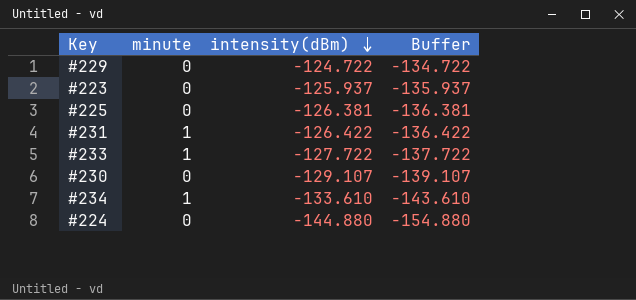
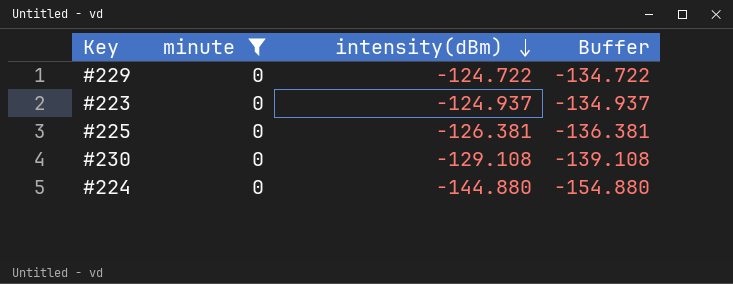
filter: none -> minute = 0
#223 | intensity(dBm): -125.937 -> -124.937
#223 | Buffer: -135.937 -> -134.937
#230 | intensity(dBm): -129.107 -> -129.108
#230 | Buffer: -139.107 -> -139.108

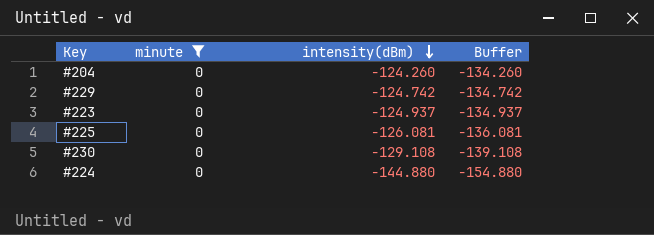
row #204: none -> 0 | -124.260 | -134.260
#229 | intensity(dBm): -124.722 -> -124.742
#229 | Buffer: -134.722 -> -134.742
#225 | intensity(dBm): -126.381 -> -126.081
#225 | Buffer: -136.381 -> -136.081

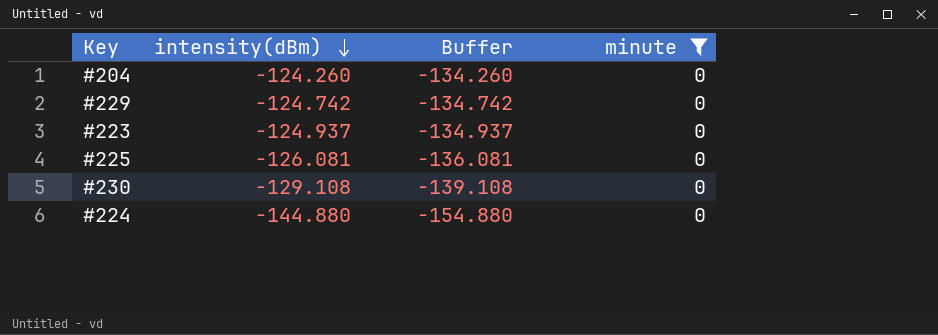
column minute | position: 2 -> 4

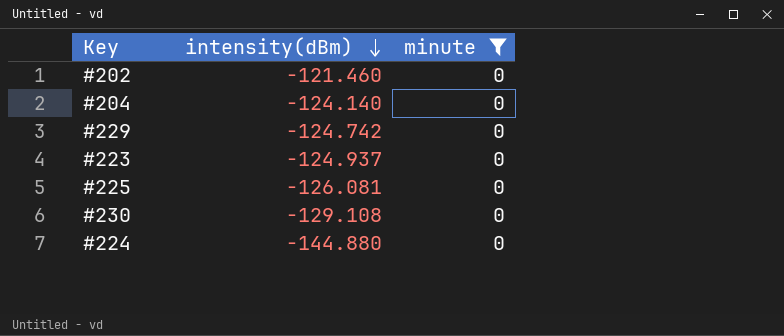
column Buffer | formula: [intensity(dBm)] - 10 -> none
row #202: none -> -121.460 | 0
#204 | intensity(dBm): -124.260 -> -124.140

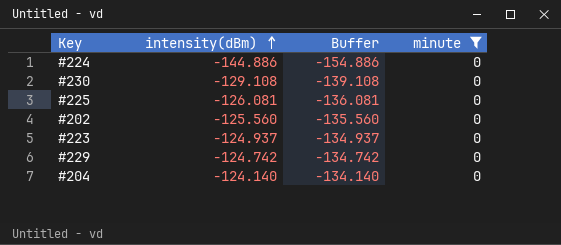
row order: intensity(dBm) descending -> intensity(dBm) ascending
column Buffer | formula: none -> [intensity(dBm)] - 10
#224 | intensity(dBm): -144.880 -> -144.886
#202 | intensity(dBm): -121.460 -> -125.560

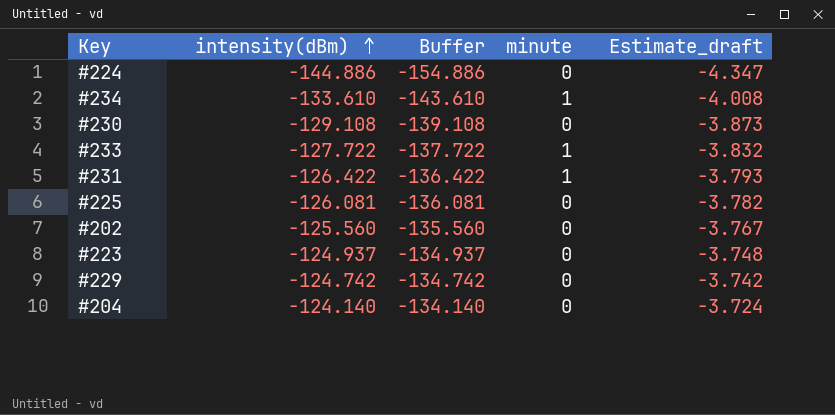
filter: minute = 0 -> none
column Estimate_draft | formula: none -> [intensity(dBm)] * 0.03

